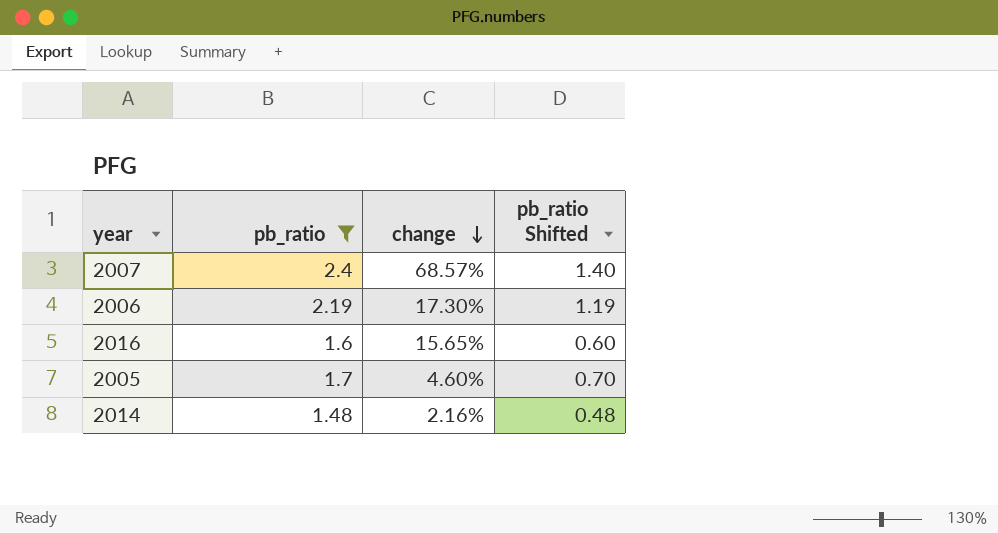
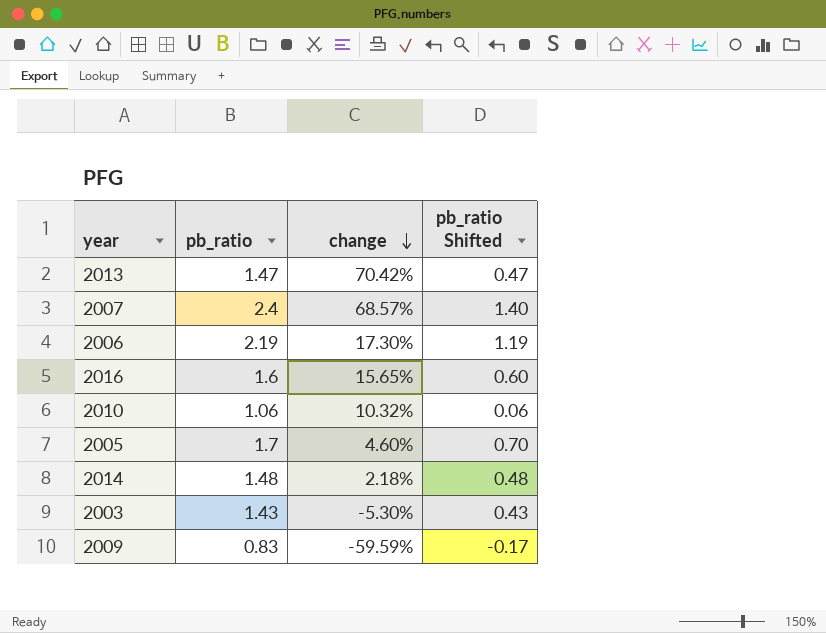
filter: pb_ratio >= 1.48 -> none
2014 | change: 2.16% -> 2.18%

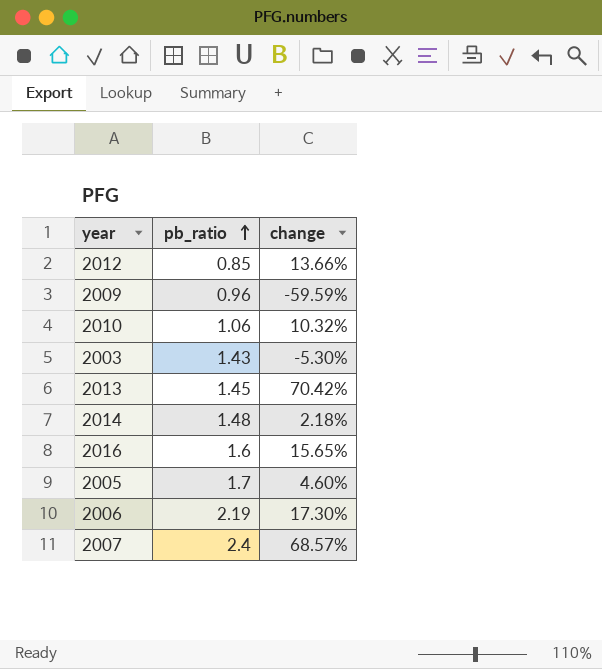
row order: change descending -> pb_ratio ascending
column pb_ratio Shifted | formula: [pb_ratio] - 1 -> none
row 2012: none -> 0.85 | 13.66%
2009 | pb_ratio: 0.83 -> 0.96
2013 | pb_ratio: 1.47 -> 1.45

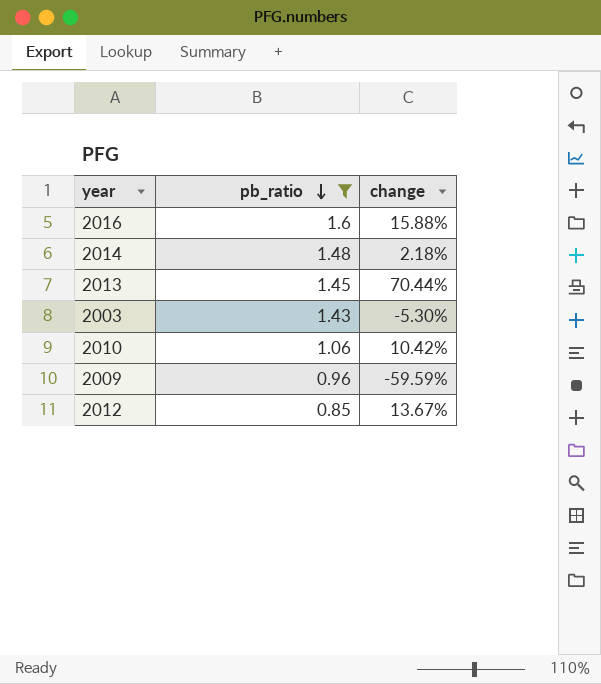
filter: none -> pb_ratio <= 1.6
row order: pb_ratio ascending -> pb_ratio descending
2016 | change: 15.65% -> 15.88%
2013 | change: 70.42% -> 70.44%
2010 | change: 10.32% -> 10.42%
2012 | change: 13.66% -> 13.67%

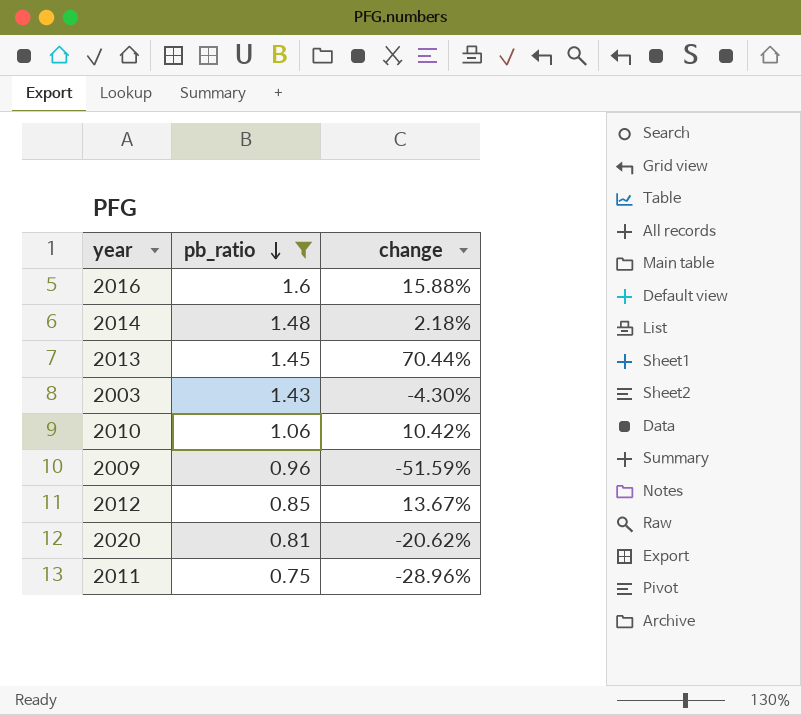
2003 | change: -5.30% -> -4.30%
2009 | change: -59.59% -> -51.59%
row 2020: none -> 0.81 | -20.62%
row 2011: none -> 0.75 | -28.96%

